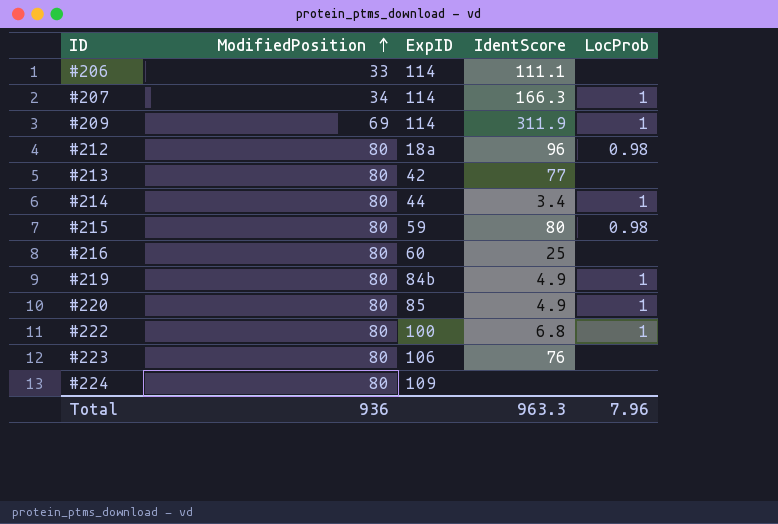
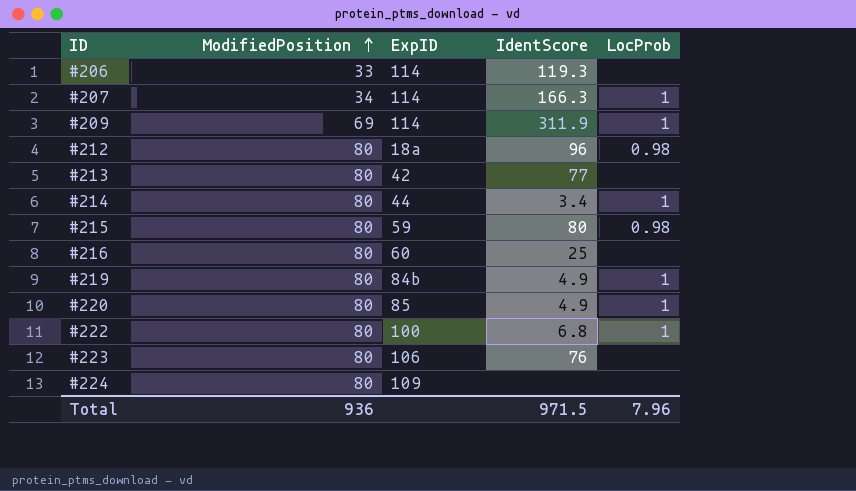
#206 | IdentScore: 111.1 -> 119.3
Total | IdentScore: 963.3 -> 971.5

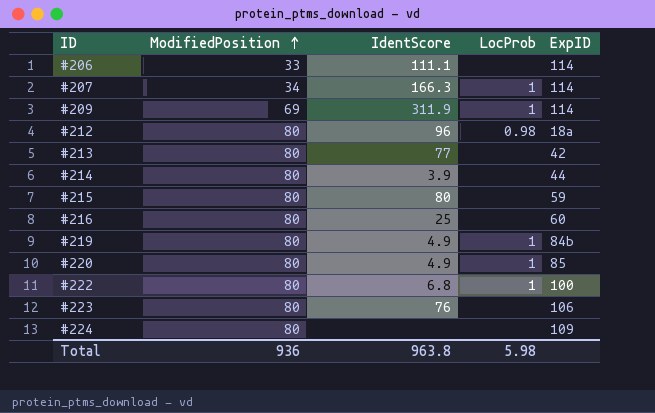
column ExpID | position: 3 -> 5
#206 | IdentScore: 119.3 -> 111.1
#214 | IdentScore: 3.4 -> 3.9
#214 | LocProb: 1 -> none
#215 | LocProb: 0.98 -> none
Total | IdentScore: 971.5 -> 963.8
Total | LocProb: 7.96 -> 5.98

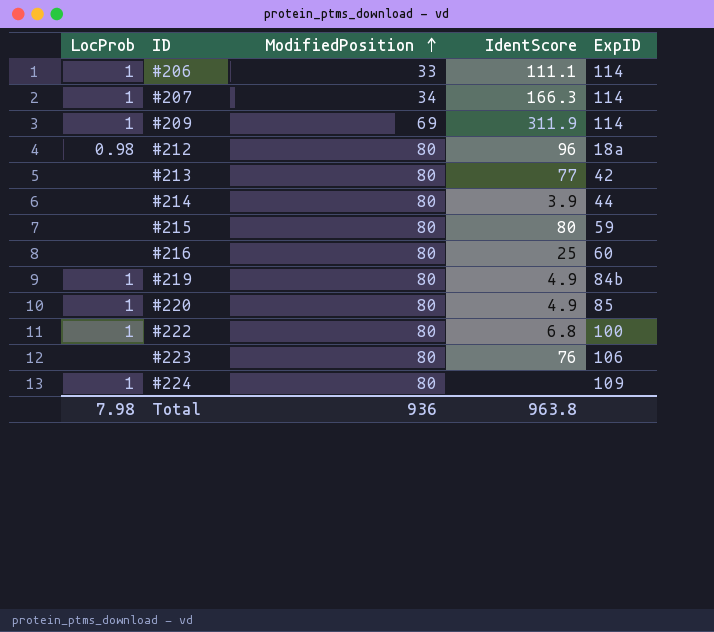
column LocProb | position: 4 -> 1
#206 | LocProb: none -> 1
#224 | LocProb: none -> 1
Total | LocProb: 5.98 -> 7.98

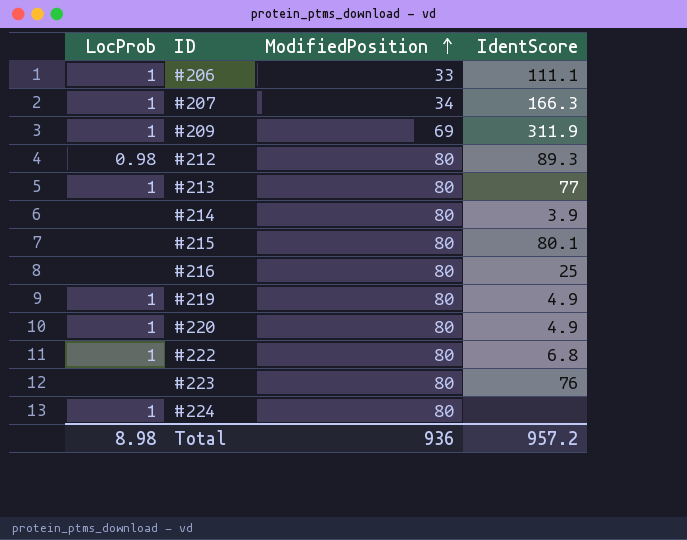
column ExpID | position: 5 -> none
#212 | IdentScore: 96 -> 89.3
#213 | LocProb: none -> 1
#215 | IdentScore: 80 -> 80.1
Total | LocProb: 7.98 -> 8.98
Total | IdentScore: 963.8 -> 957.2

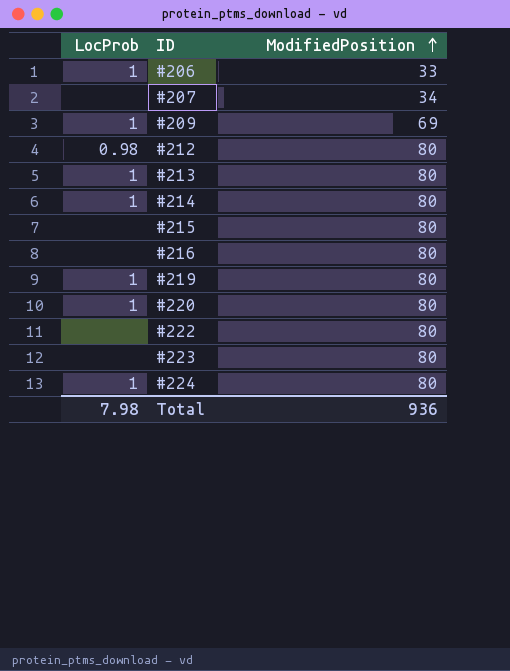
column IdentScore | position: 4 -> none
#207 | LocProb: 1 -> none
#214 | LocProb: none -> 1
#222 | LocProb: 1 -> none
Total | LocProb: 8.98 -> 7.98

